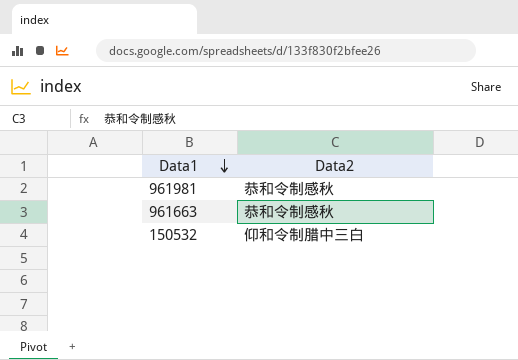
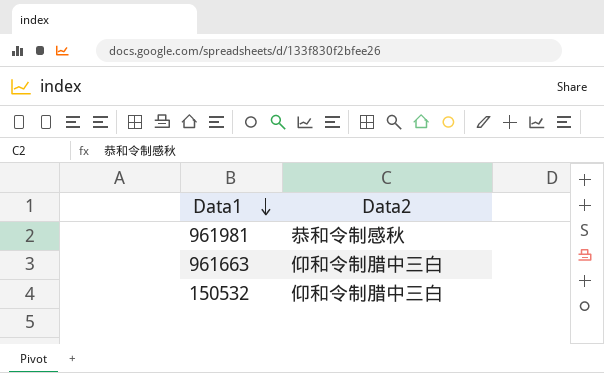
961663 | Data2: 恭和令制感秋 -> 仰和令制腊中三白

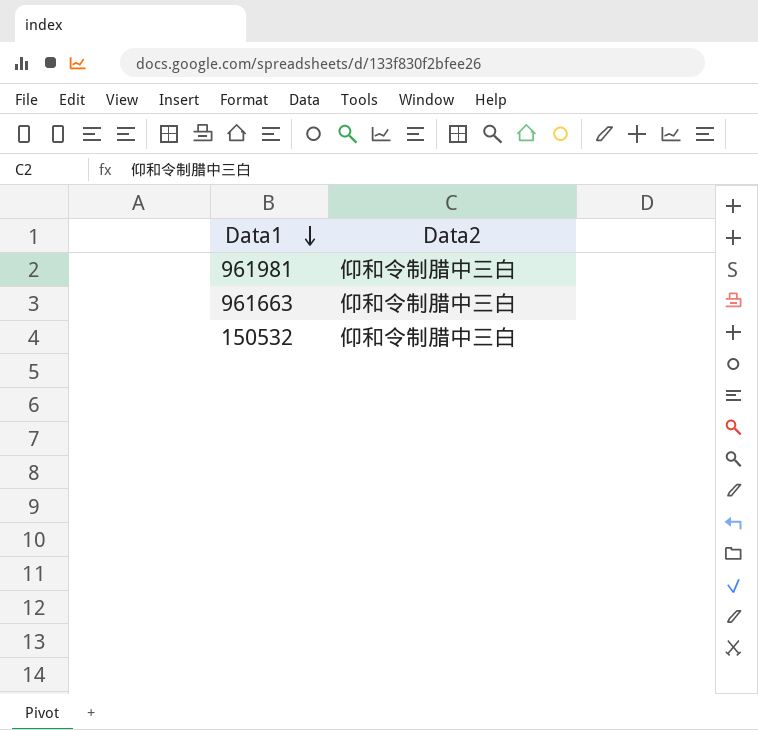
961981 | Data2: 恭和令制感秋 -> 仰和令制腊中三白

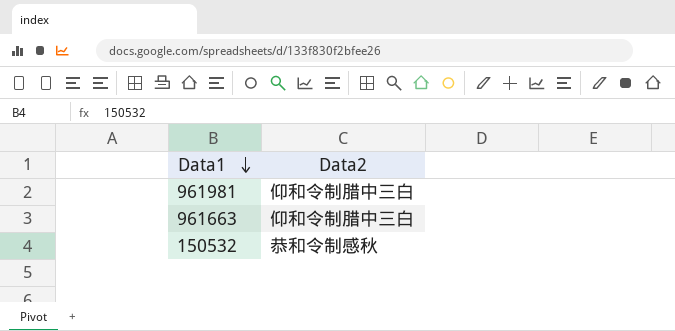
150532 | Data2: 仰和令制腊中三白 -> 恭和令制感秋

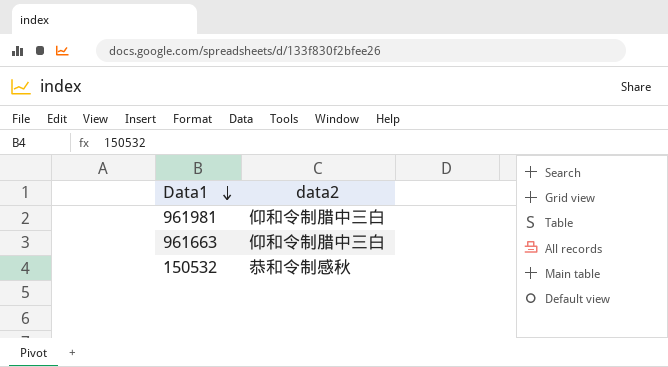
column name: Data2 -> data2

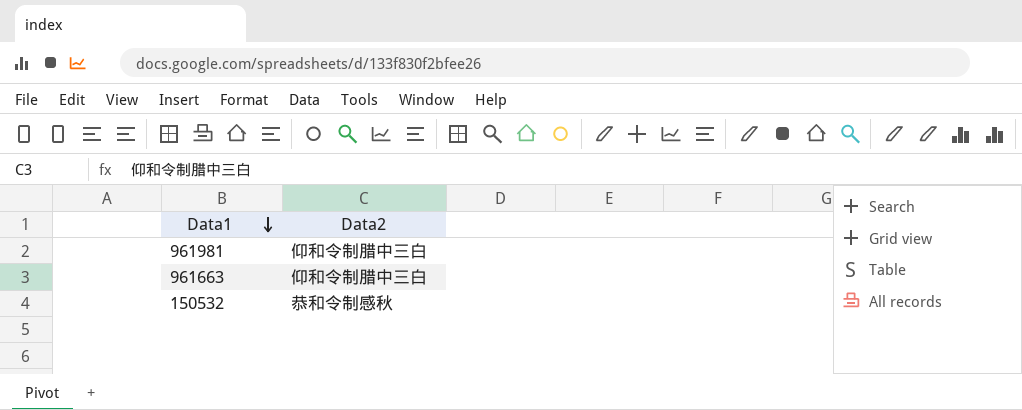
column name: data2 -> Data2

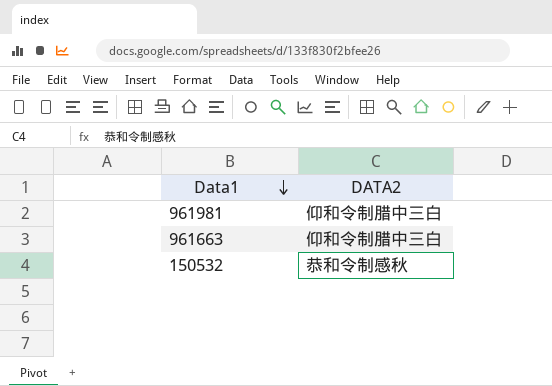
column name: Data2 -> DATA2

